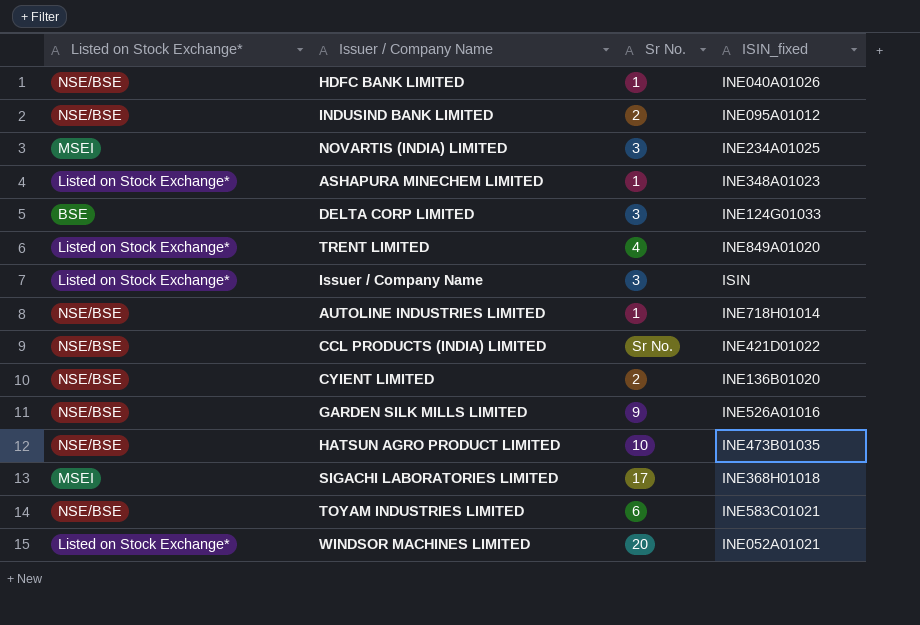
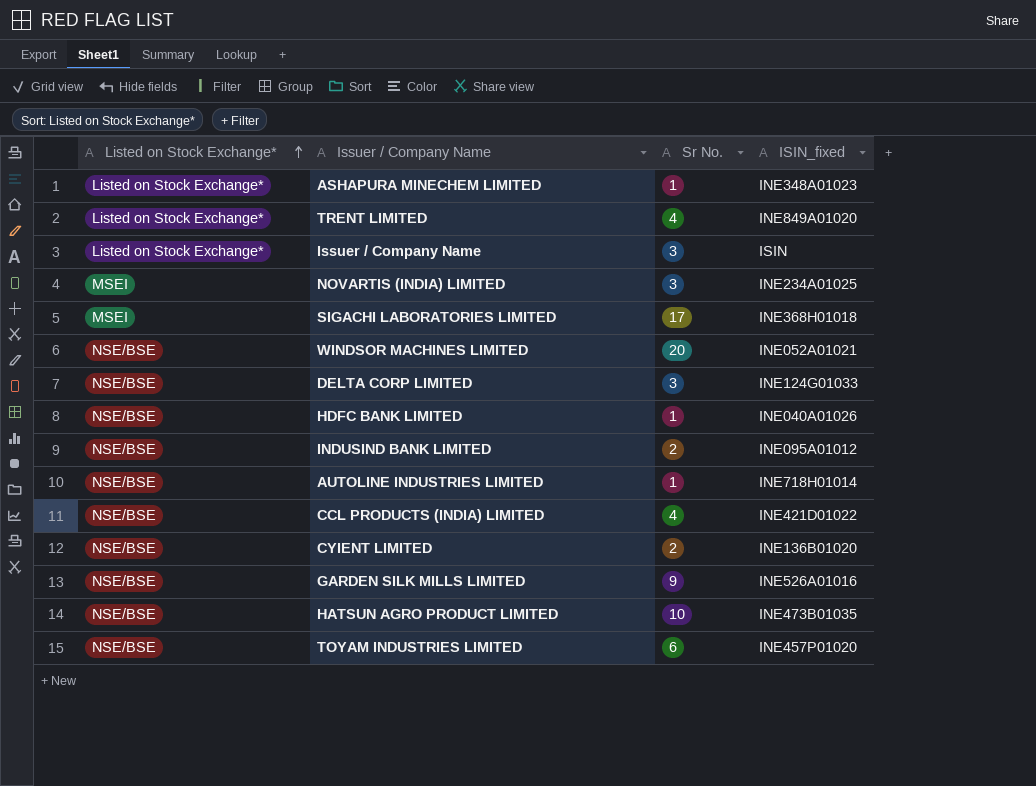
row order: none -> Listed on Stock Exchange* ascending
WINDSOR MACHINES LIMITED | Listed on Stock Exchange*: Listed on Stock Exchange* -> NSE/BSE
DELTA CORP LIMITED | Listed on Stock Exchange*: BSE -> NSE/BSE
CCL PRODUCTS (INDIA) LIMITED | Sr No.: Sr No. -> 4
TOYAM INDUSTRIES LIMITED | ISIN_fixed: INE583C01021 -> INE457P01020

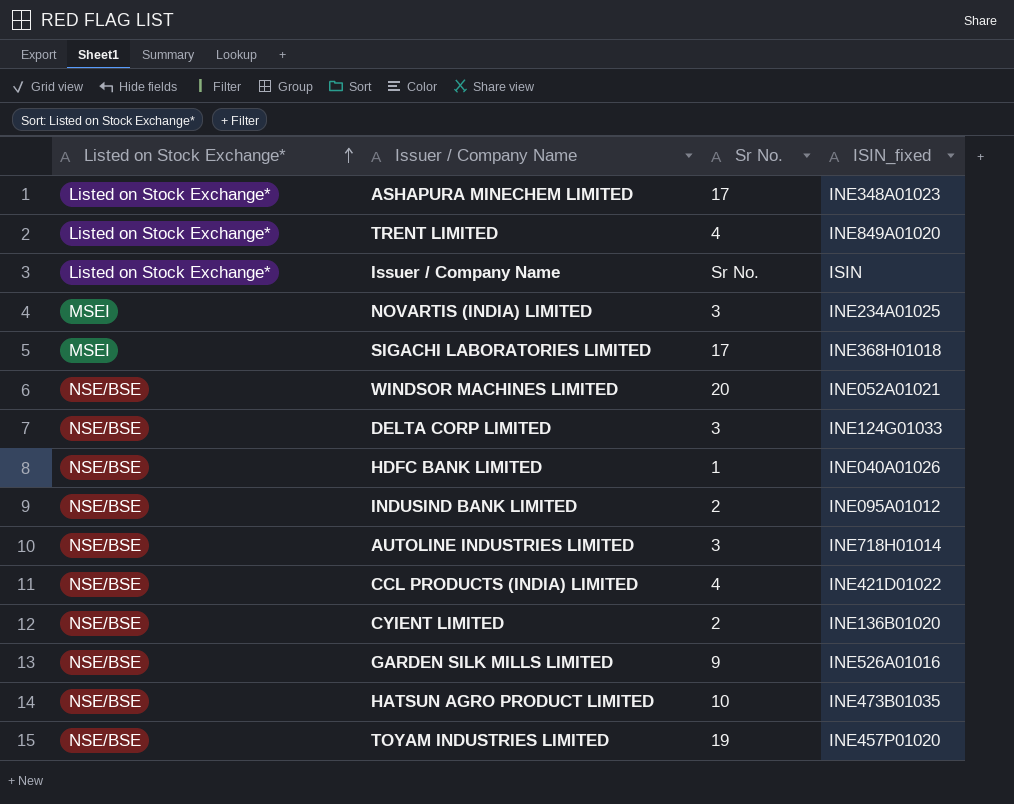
ASHAPURA MINECHEM LIMITED | Sr No.: 1 -> 17
Issuer / Company Name | Sr No.: 3 -> Sr No.
AUTOLINE INDUSTRIES LIMITED | Sr No.: 1 -> 3
TOYAM INDUSTRIES LIMITED | Sr No.: 6 -> 19

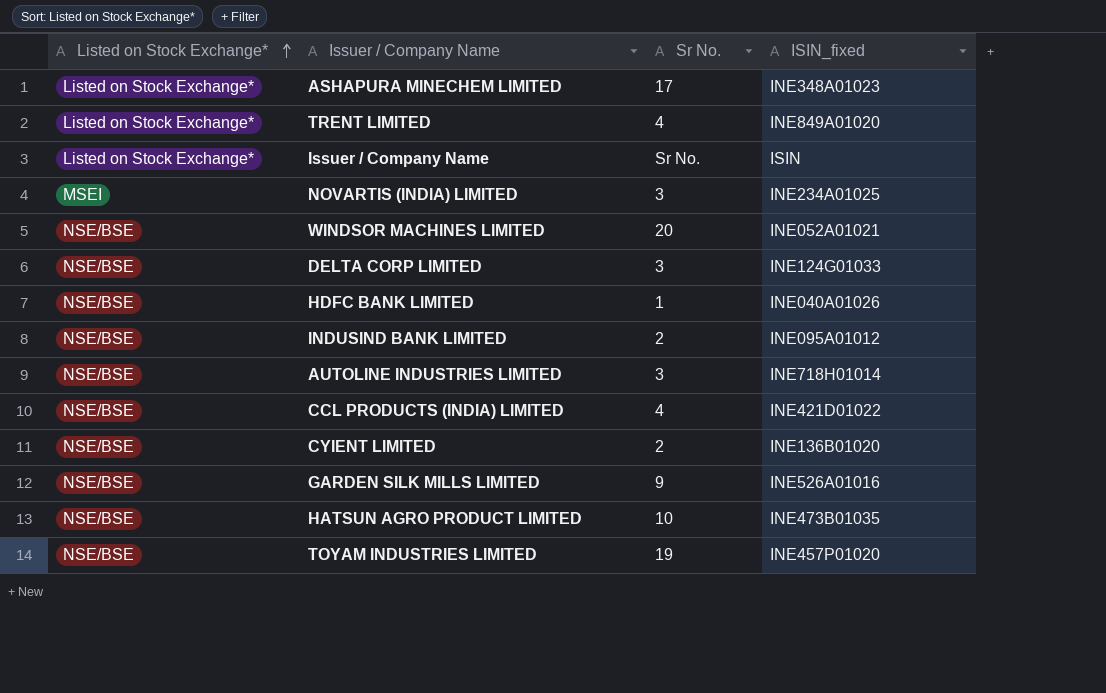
row SIGACHI LABORATORIES LIMITED: MSEI | 17 | INE368H01018 -> none

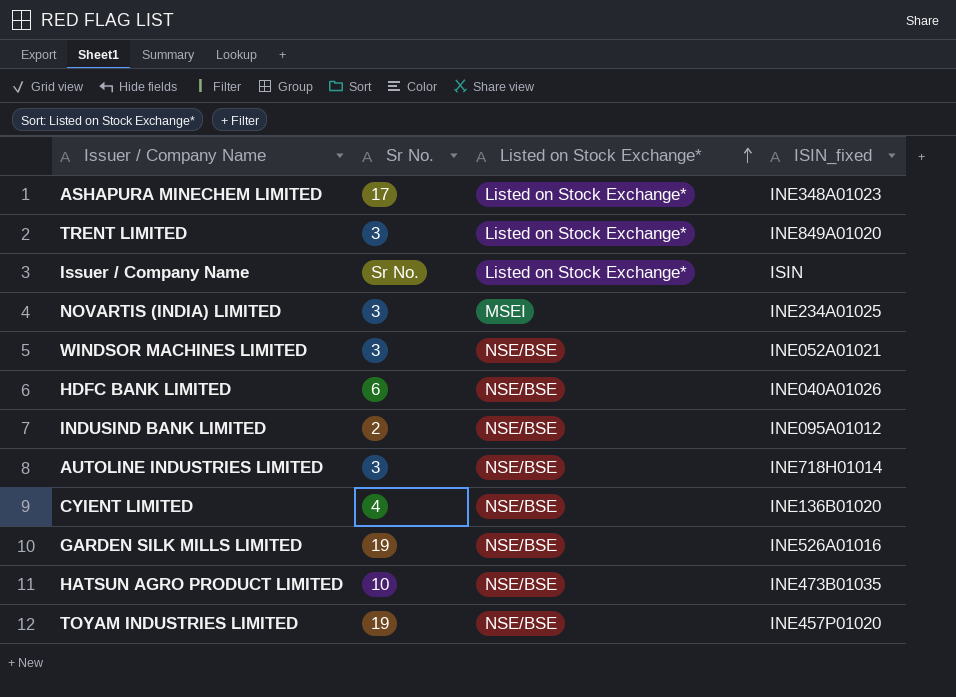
column Listed on Stock Exchange* | position: 1 -> 3
row DELTA CORP LIMITED: NSE/BSE | 3 | INE124G01033 -> none
row CCL PRODUCTS (INDIA) LIMITED: NSE/BSE | 4 | INE421D01022 -> none
TRENT LIMITED | Sr No.: 4 -> 3
WINDSOR MACHINES LIMITED | Sr No.: 20 -> 3
HDFC BANK LIMITED | Sr No.: 1 -> 6
CYIENT LIMITED | Sr No.: 2 -> 4
GARDEN SILK MILLS LIMITED | Sr No.: 9 -> 19

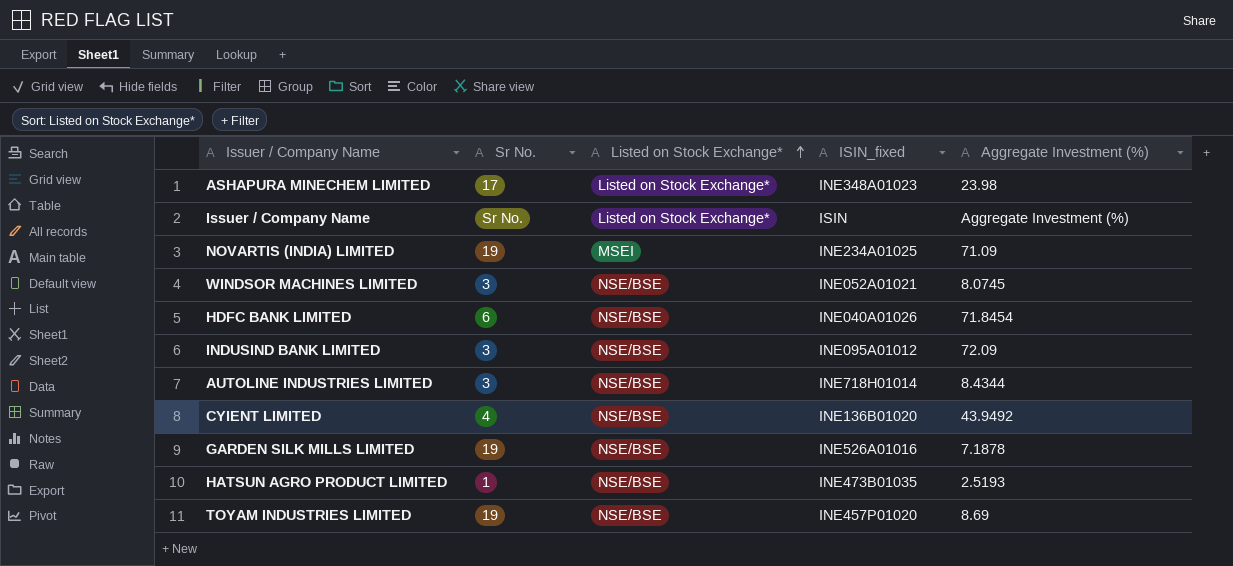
column Aggregate Investment (%) | position: none -> 5
row TRENT LIMITED: 3 | Listed on Stock Exchange* | INE849A01020 -> none
NOVARTIS (INDIA) LIMITED | Sr No.: 3 -> 19
INDUSIND BANK LIMITED | Sr No.: 2 -> 3
HATSUN AGRO PRODUCT LIMITED | Sr No.: 10 -> 1

